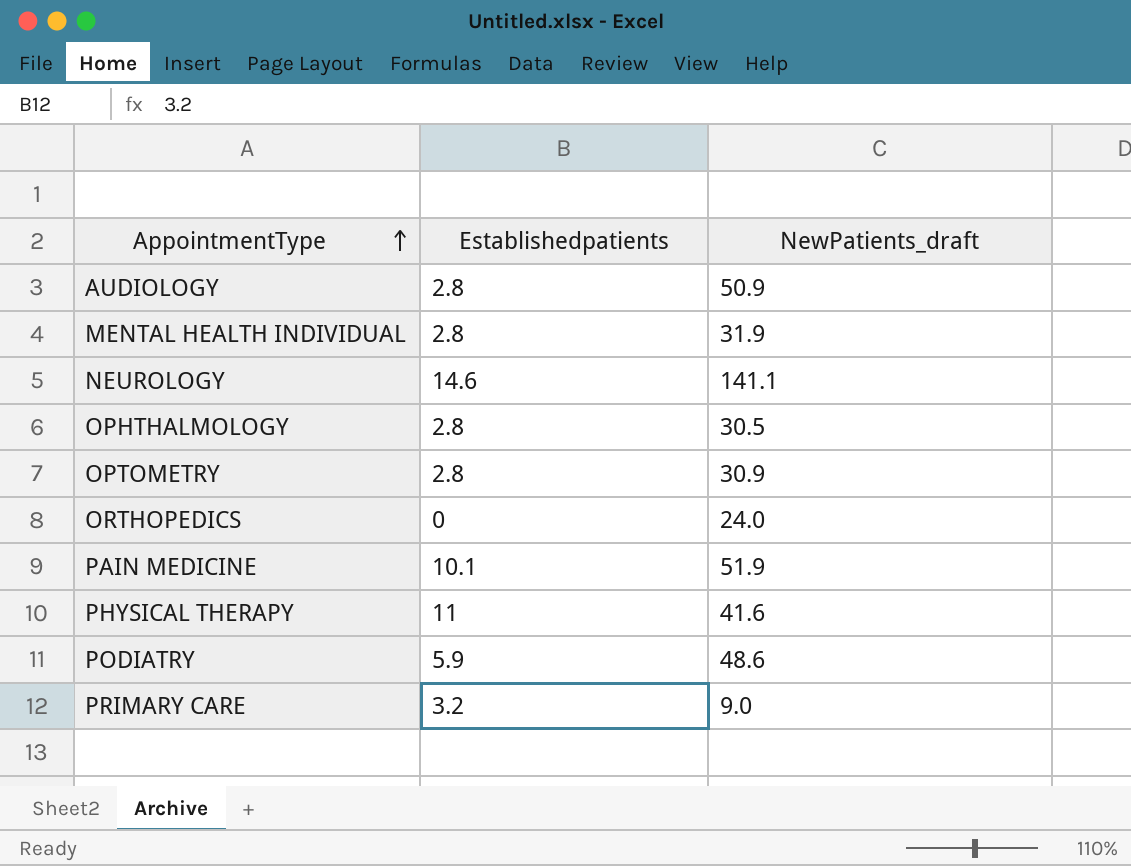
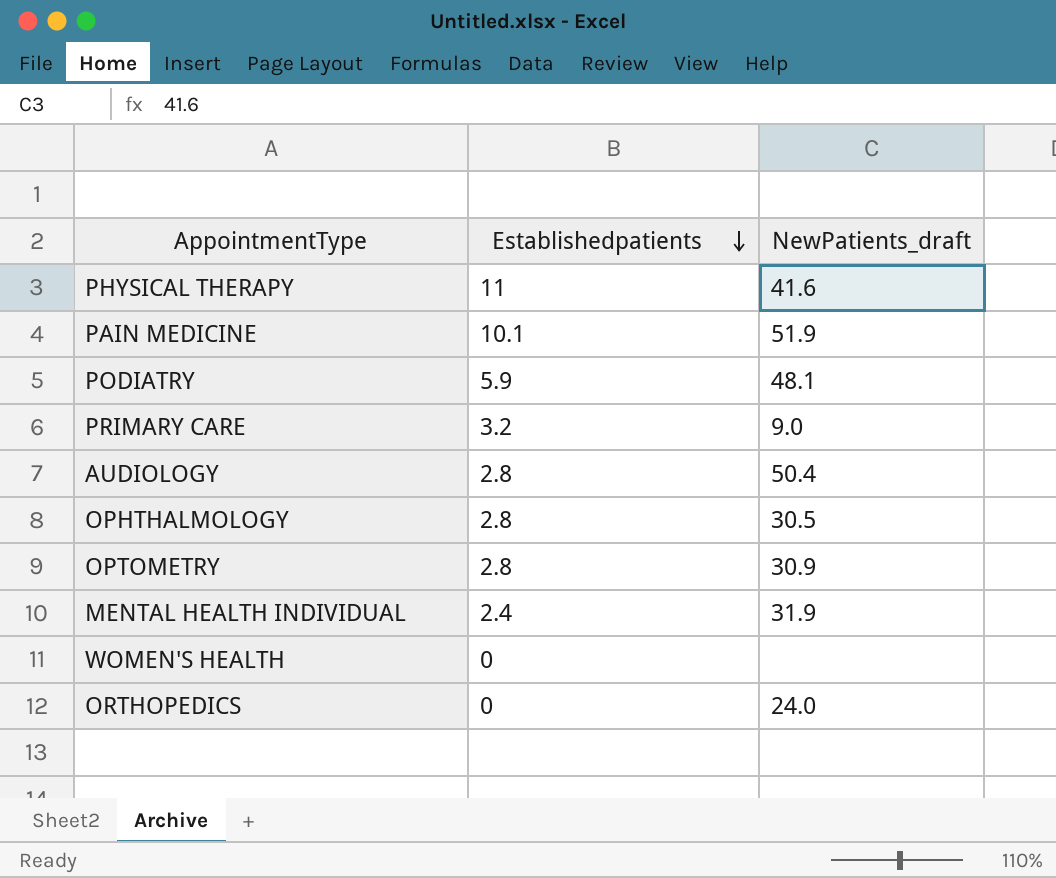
row order: AppointmentType ascending -> Establishedpatients descending
row NEUROLOGY: 14.6 | 141.1 -> none
PODIATRY | NewPatients_draft: 48.6 -> 48.1
AUDIOLOGY | NewPatients_draft: 50.9 -> 50.4
MENTAL HEALTH INDIVIDUAL | Establishedpatients: 2.8 -> 2.4
row WOMEN'S HEALTH: none -> 0 | none

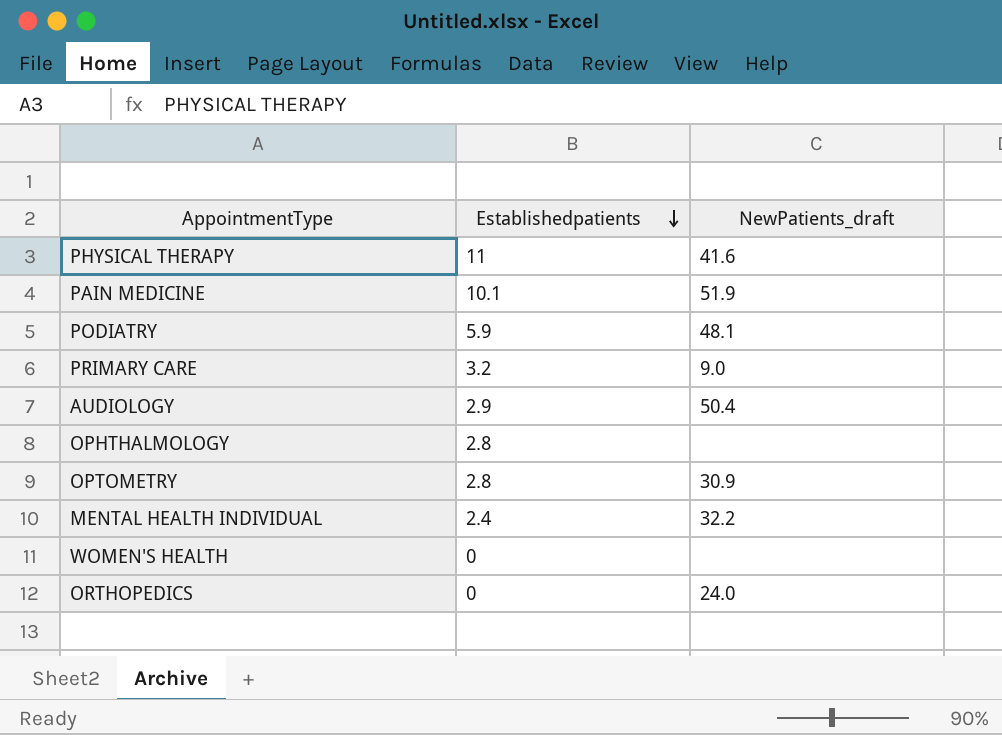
AUDIOLOGY | Establishedpatients: 2.8 -> 2.9
OPHTHALMOLOGY | NewPatients_draft: 30.5 -> none
MENTAL HEALTH INDIVIDUAL | NewPatients_draft: 31.9 -> 32.2

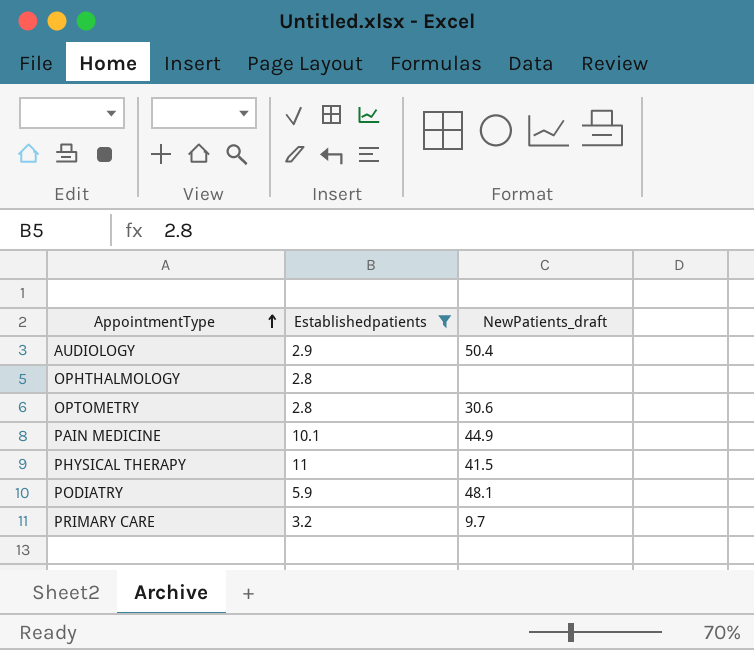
filter: none -> Establishedpatients >= 2.8
row order: Establishedpatients descending -> AppointmentType ascending
OPTOMETRY | NewPatients_draft: 30.9 -> 30.6
PAIN MEDICINE | NewPatients_draft: 51.9 -> 44.9
PHYSICAL THERAPY | NewPatients_draft: 41.6 -> 41.5
PRIMARY CARE | NewPatients_draft: 9.0 -> 9.7

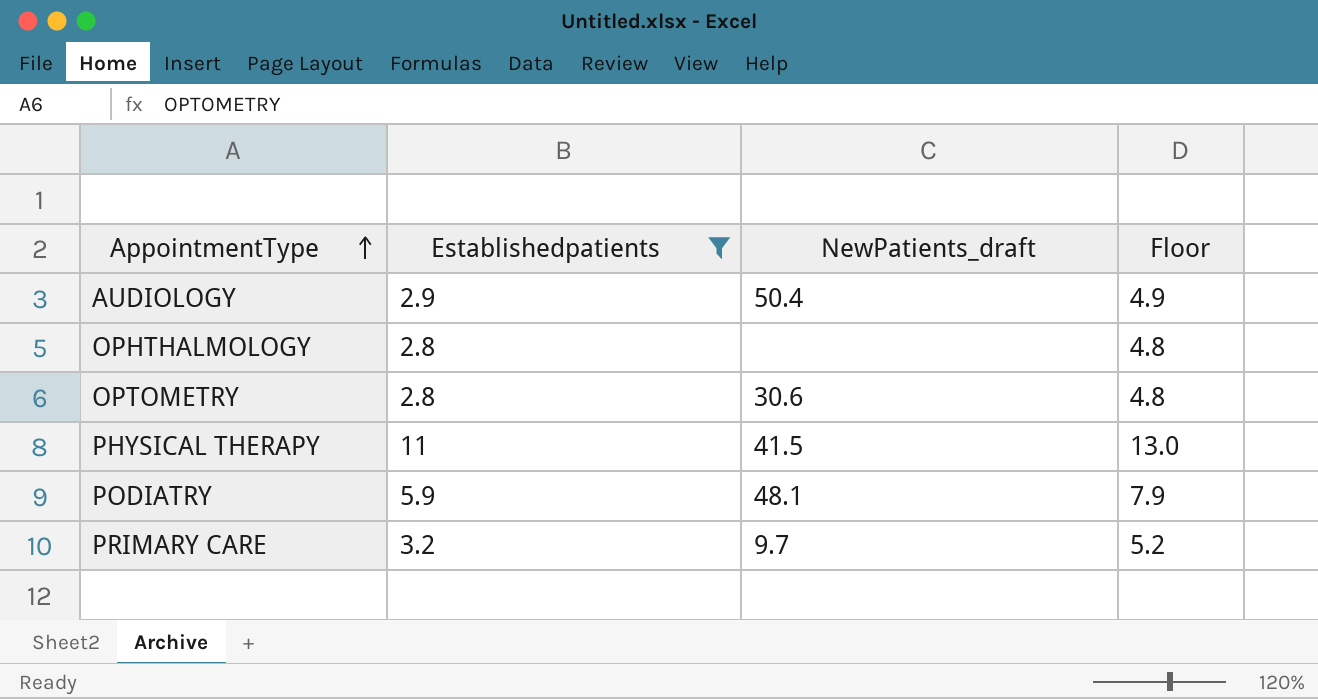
column Floor | formula: none -> [Establishedpatients] + 2
row PAIN MEDICINE: 10.1 | 44.9 -> none

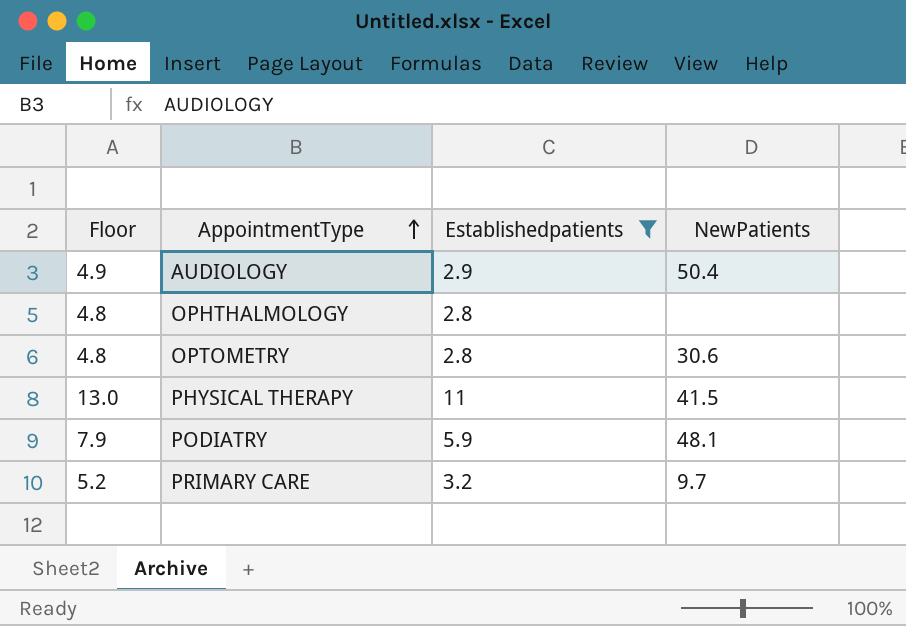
column Floor | position: 4 -> 1
column name: NewPatients_draft -> NewPatients

